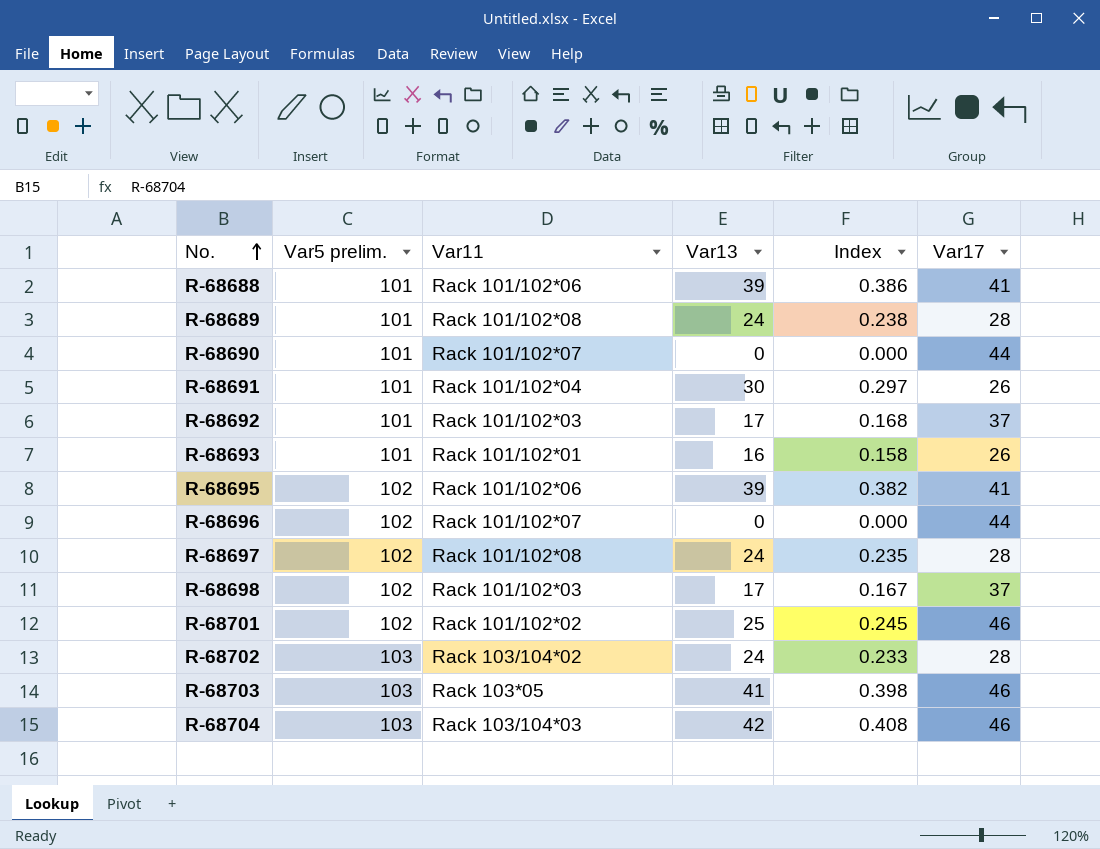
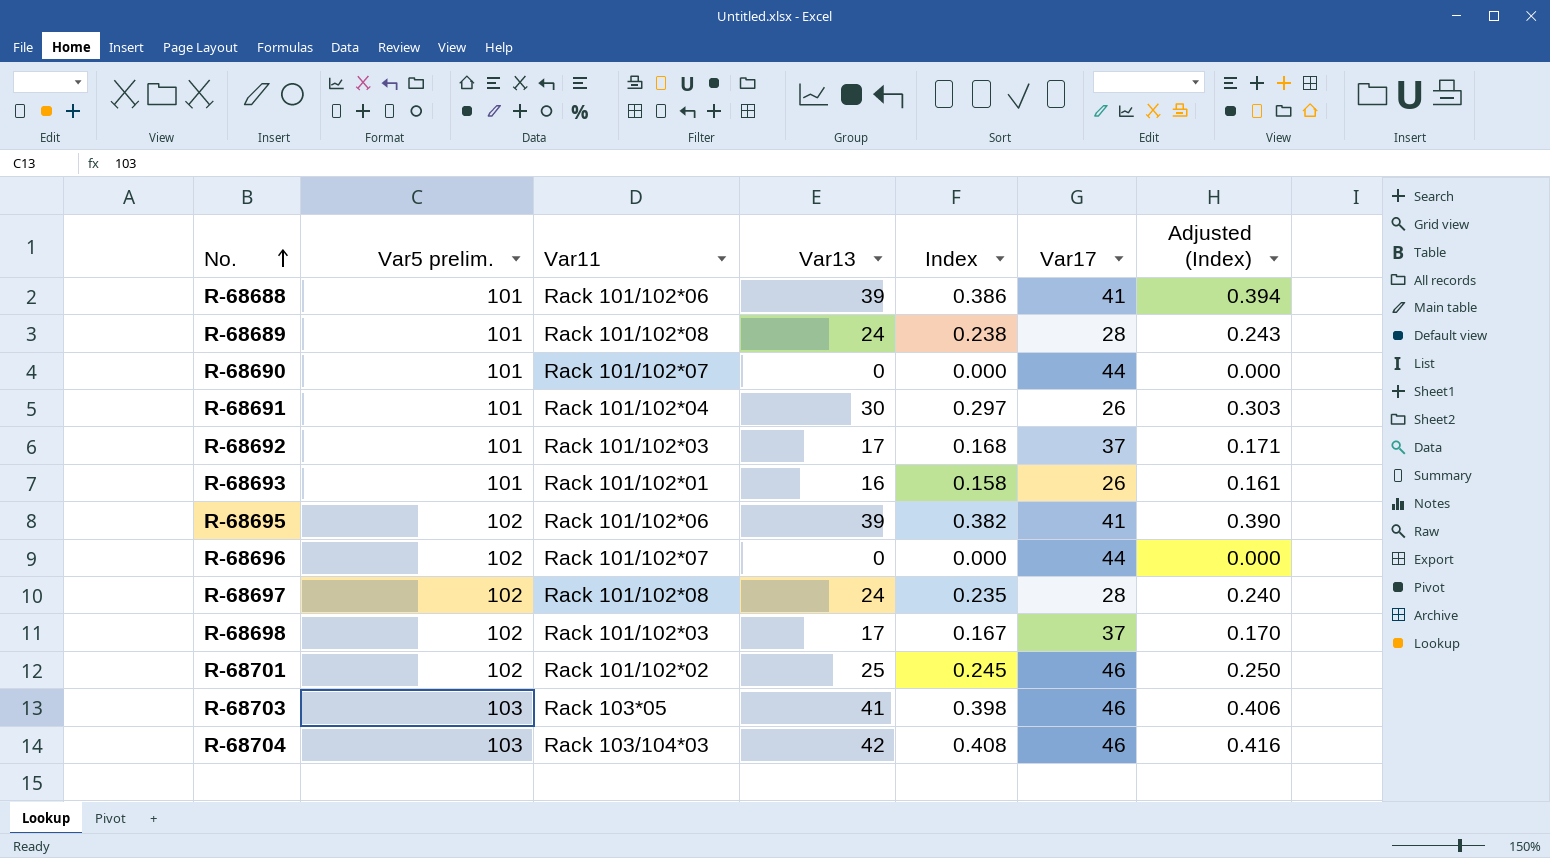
column Adjusted (Index) | formula: none -> [Index] * 1.02
row R-68702: 103 | Rack 103/104*02 | 24 | 0.233 | 28 -> none

